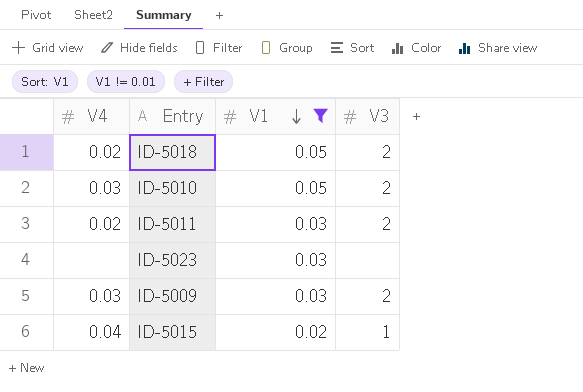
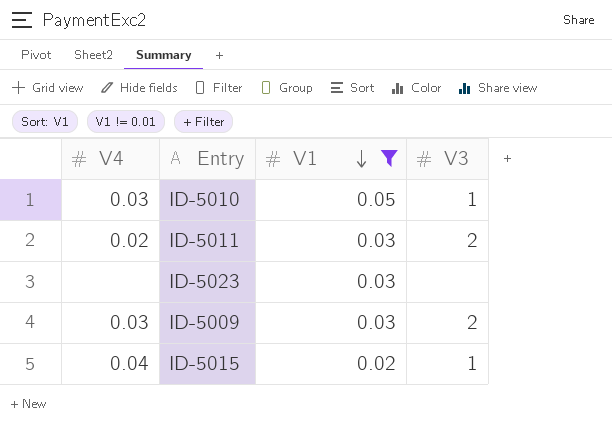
row ID-5018: 0.02 | 0.05 | 2 -> none
ID-5010 | V3: 2 -> 1

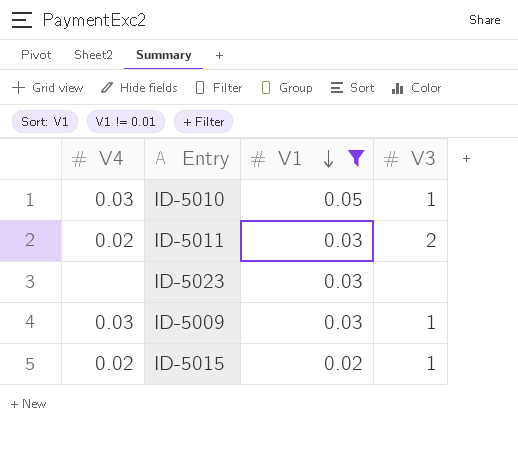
ID-5009 | V3: 2 -> 1
ID-5015 | V4: 0.04 -> 0.02

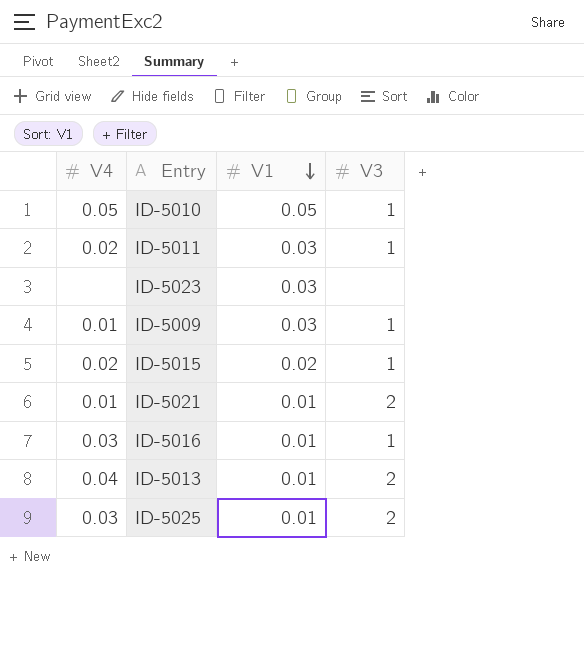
filter: V1 != 0.01 -> none
ID-5010 | V4: 0.03 -> 0.05
ID-5011 | V3: 2 -> 1
ID-5009 | V4: 0.03 -> 0.01

